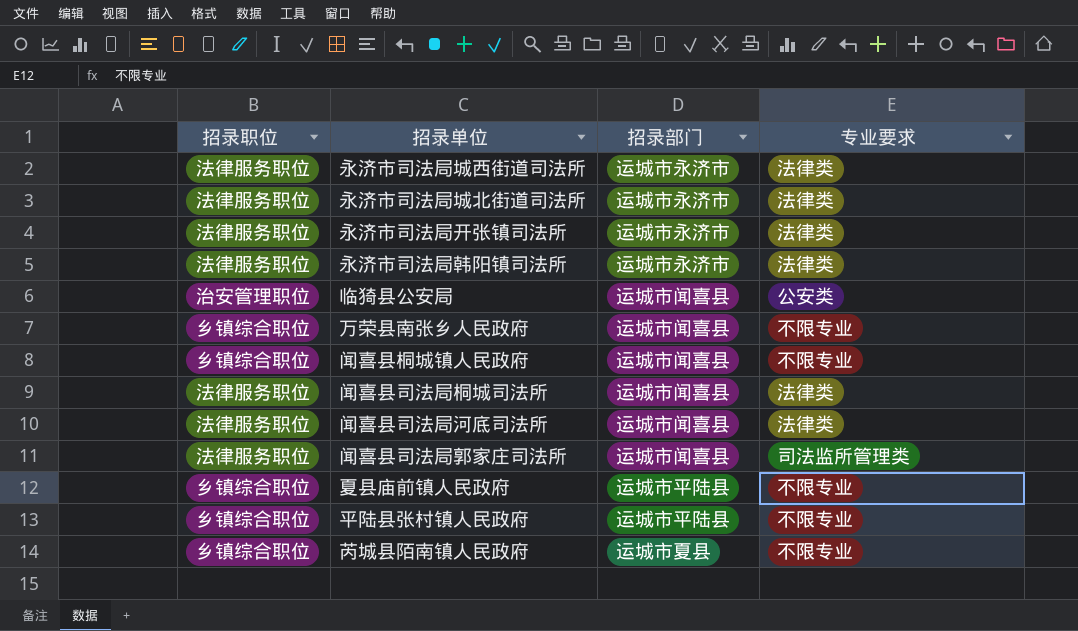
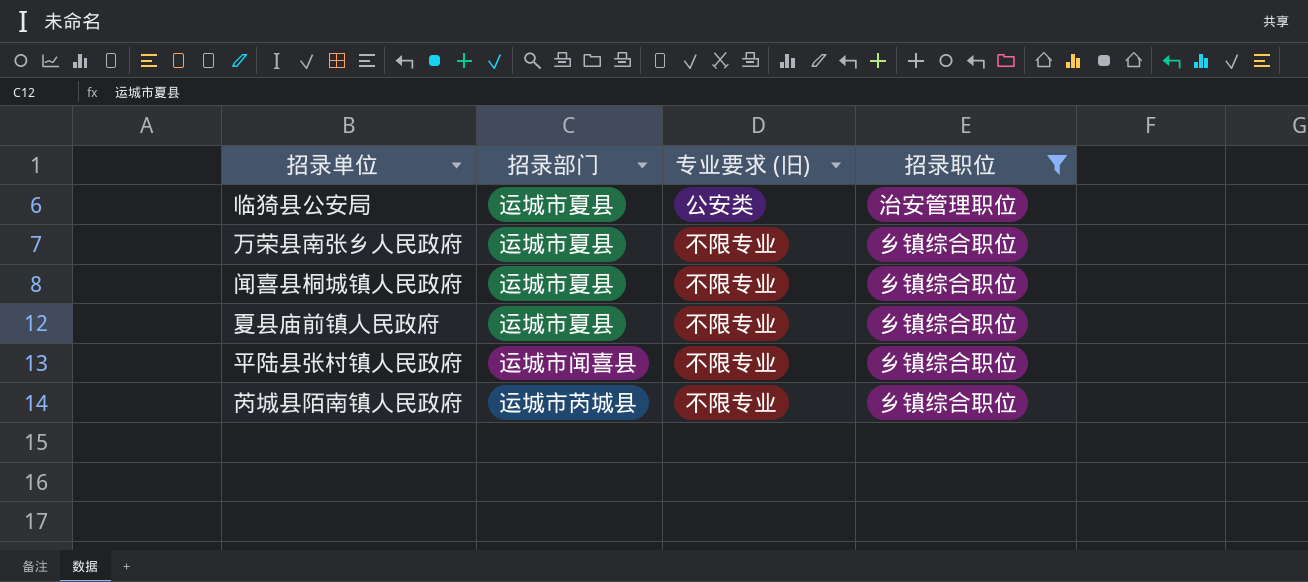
filter: none -> 招录职位 != 法律服务职位
column name: 专业要求 -> 专业要求 (旧)
column 招录职位 | position: 1 -> 4
临猗县公安局 | 招录部门: 运城市闻喜县 -> 运城市夏县
万荣县南张乡人民政府 | 招录部门: 运城市闻喜县 -> 运城市夏县
闻喜县桐城镇人民政府 | 招录部门: 运城市闻喜县 -> 运城市夏县
夏县庙前镇人民政府 | 招录部门: 运城市平陆县 -> 运城市夏县
平陆县张村镇人民政府 | 招录部门: 运城市平陆县 -> 运城市闻喜县
芮城县陌南镇人民政府 | 招录部门: 运城市夏县 -> 运城市芮城县

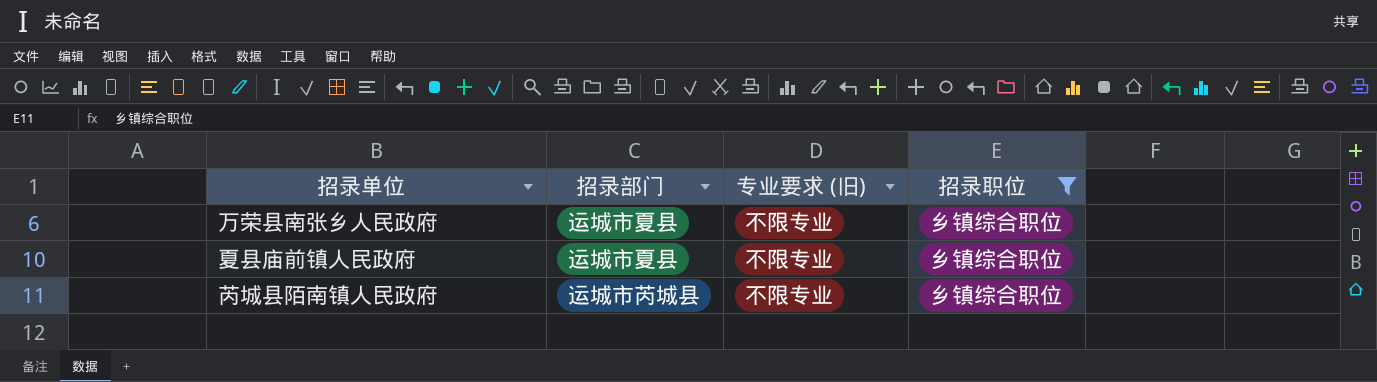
row 临猗县公安局: 运城市夏县 | 公安类 | 治安管理职位 -> none
row 闻喜县桐城镇人民政府: 运城市夏县 | 不限专业 | 乡镇综合职位 -> none
row 平陆县张村镇人民政府: 运城市闻喜县 | 不限专业 | 乡镇综合职位 -> none

